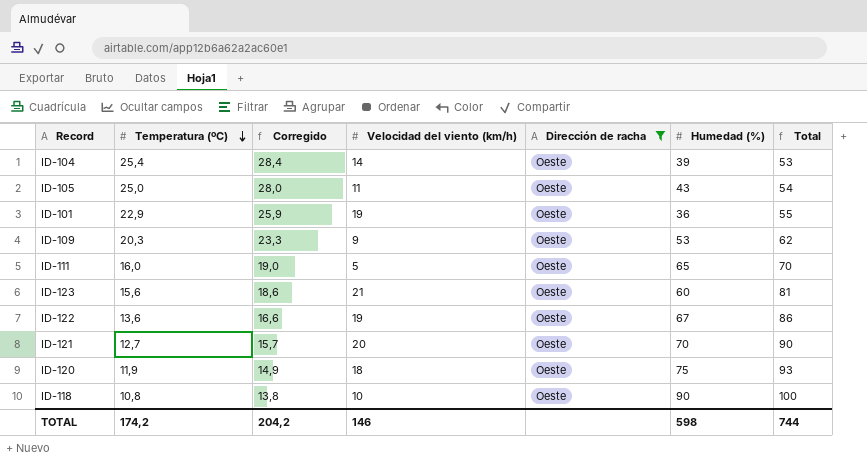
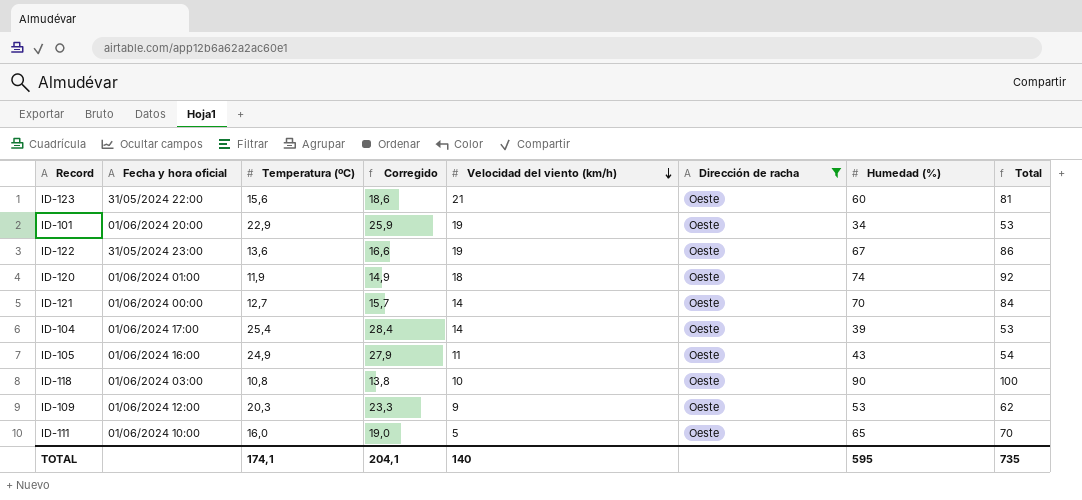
row order: Temperatura (ºC) descending -> Velocidad del viento (km/h) descending
column Fecha y hora oficial | position: none -> 2
ID-101 | Humedad (%): 36 -> 34
ID-101 | Total: 55 -> 53
ID-120 | Humedad (%): 75 -> 74
ID-120 | Total: 93 -> 92
ID-121 | Velocidad del viento (km/h): 20 -> 14
ID-121 | Total: 90 -> 84
ID-105 | Temperatura (ºC): 25,0 -> 24,9
ID-105 | Corregido: 28,0 -> 27,9
TOTAL | Temperatura (ºC): 174,2 -> 174,1
TOTAL | Corregido: 204,2 -> 204,1
TOTAL | Velocidad del viento (km/h): 146 -> 140
TOTAL | Humedad (%): 598 -> 595
TOTAL | Total: 744 -> 735

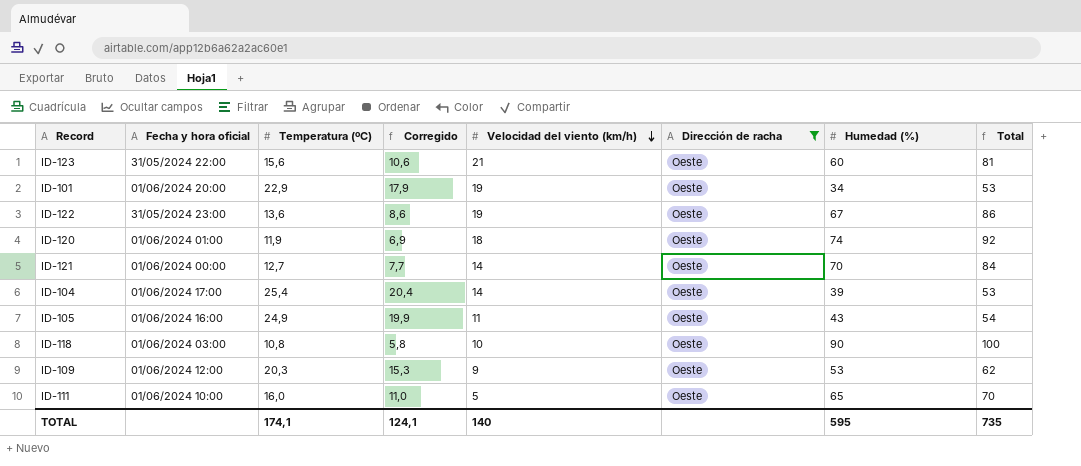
column Corregido | formula: [Temperatura (ºC)] + 3 -> [Temperatura (ºC)] - 5
TOTAL | Corregido: 204,1 -> 124,1

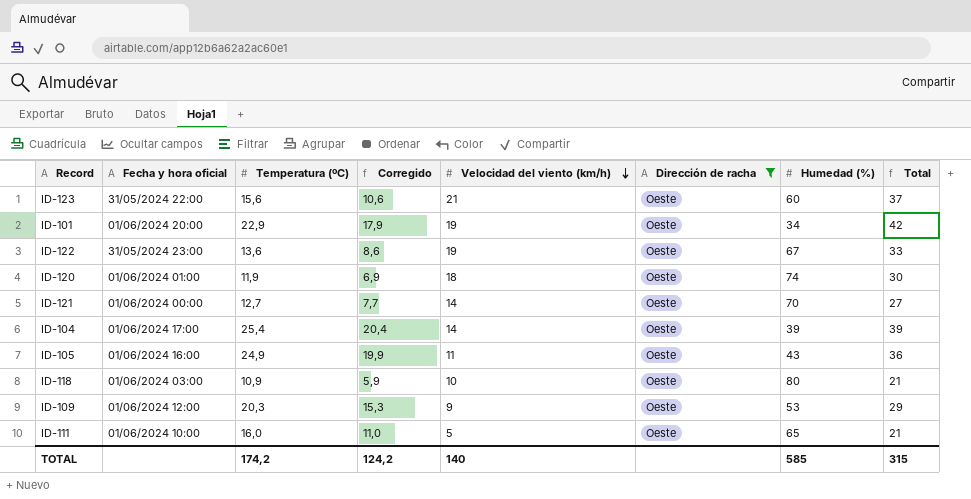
column Total | formula: [Velocidad del viento (km/h)] + [Humedad (%)] -> [Temperatura (ºC)] + [Velocidad del viento (km/h)]
ID-118 | Temperatura (ºC): 10,8 -> 10,9
ID-118 | Corregido: 5,8 -> 5,9
ID-118 | Humedad (%): 90 -> 80
TOTAL | Temperatura (ºC): 174,1 -> 174,2
TOTAL | Corregido: 124,1 -> 124,2
TOTAL | Humedad (%): 595 -> 585
TOTAL | Total: 735 -> 315

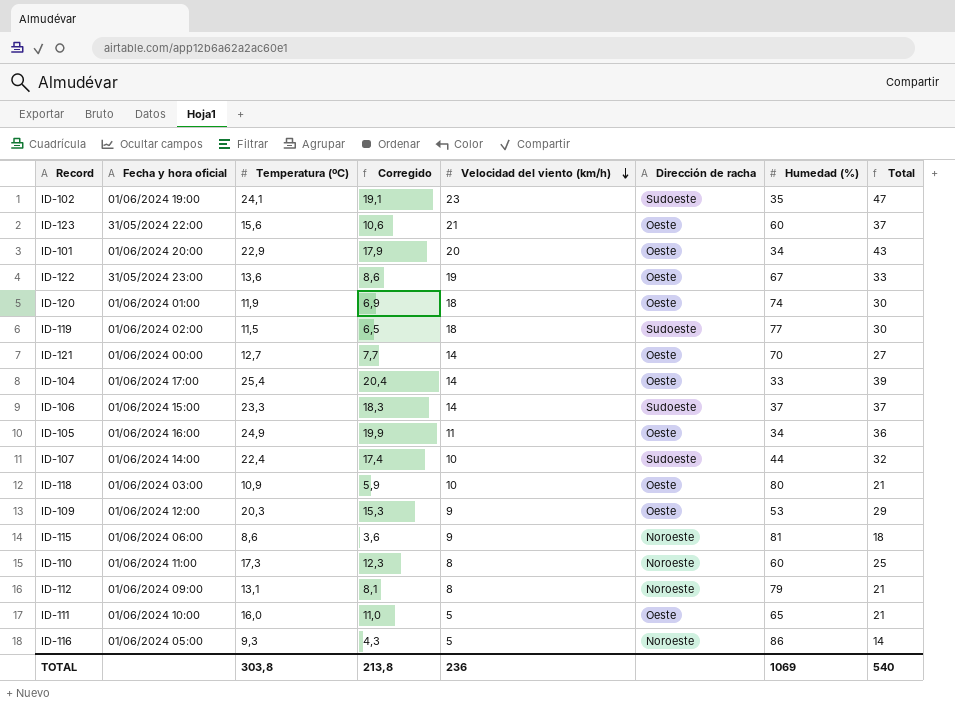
filter: Dirección de racha = Oeste -> none
ID-101 | Velocidad del viento (km/h): 19 -> 20
ID-101 | Total: 42 -> 43
ID-104 | Humedad (%): 39 -> 33
ID-105 | Humedad (%): 43 -> 34
TOTAL | Temperatura (ºC): 174,2 -> 303,8
TOTAL | Corregido: 124,2 -> 213,8
TOTAL | Velocidad del viento (km/h): 140 -> 236
TOTAL | Humedad (%): 585 -> 1069
TOTAL | Total: 315 -> 540

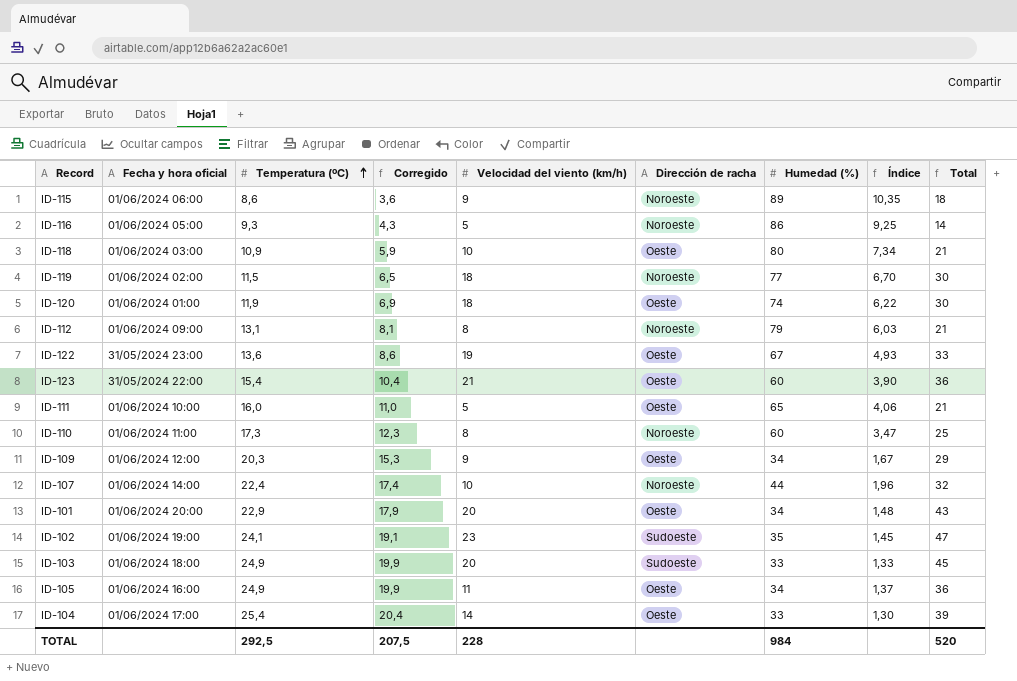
row order: Velocidad del viento (km/h) descending -> Temperatura (ºC) ascending
column Índice | formula: none -> [Humedad (%)] / [Temperatura (ºC)]
row ID-121: 01/06/2024 00:00 | 12,7 | 7,7 | 14 | Oeste | 70 | 27 -> none
row ID-106: 01/06/2024 15:00 | 23,3 | 18,3 | 14 | Sudoeste | 37 | 37 -> none
ID-115 | Humedad (%): 81 -> 89
ID-119 | Dirección de racha: Sudoeste -> Noroeste
ID-123 | Temperatura (ºC): 15,6 -> 15,4
ID-123 | Corregido: 10,6 -> 10,4
ID-123 | Total: 37 -> 36
ID-109 | Humedad (%): 53 -> 34
ID-107 | Dirección de racha: Sudoeste -> Noroeste
row ID-103: none -> 01/06/2024 18:00 | 24,9 | 19,9 | 20 | Sudoeste | 33 | 1,33 | 45
TOTAL | Temperatura (ºC): 303,8 -> 292,5
TOTAL | Corregido: 213,8 -> 207,5
TOTAL | Velocidad del viento (km/h): 236 -> 228
TOTAL | Humedad (%): 1069 -> 984
TOTAL | Total: 540 -> 520

